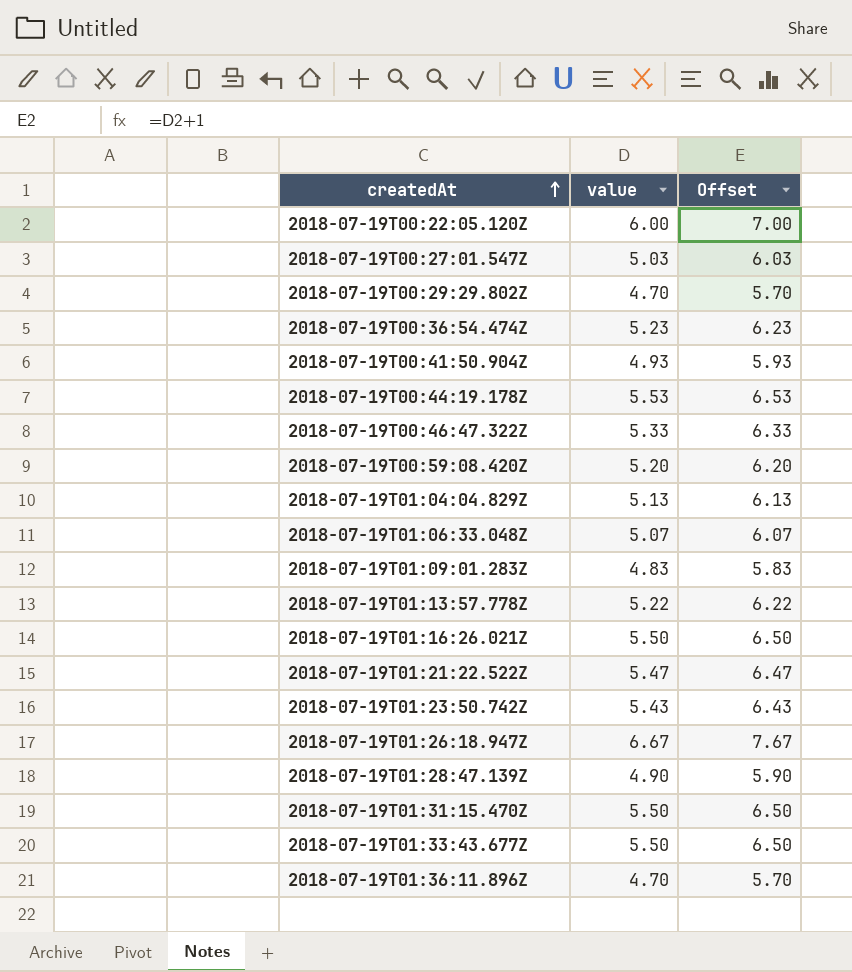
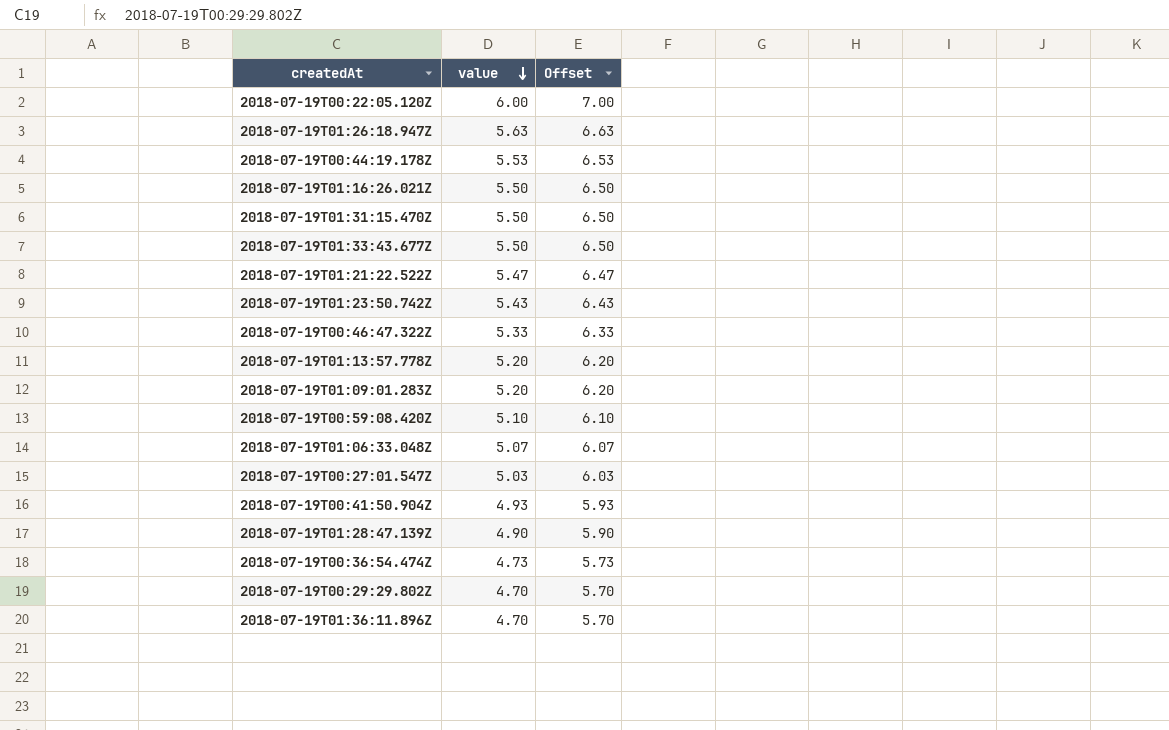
row order: createdAt ascending -> value descending
row 2018-07-19T01:04:04.829Z: 5.13 | 6.13 -> none
2018-07-19T01:26:18.947Z | value: 6.67 -> 5.63
2018-07-19T01:26:18.947Z | Offset: 7.67 -> 6.63
2018-07-19T01:13:57.778Z | value: 5.22 -> 5.20
2018-07-19T01:13:57.778Z | Offset: 6.22 -> 6.20
2018-07-19T01:09:01.283Z | value: 4.83 -> 5.20
2018-07-19T01:09:01.283Z | Offset: 5.83 -> 6.20
2018-07-19T00:59:08.420Z | value: 5.20 -> 5.10
2018-07-19T00:59:08.420Z | Offset: 6.20 -> 6.10
2018-07-19T00:36:54.474Z | value: 5.23 -> 4.73
2018-07-19T00:36:54.474Z | Offset: 6.23 -> 5.73

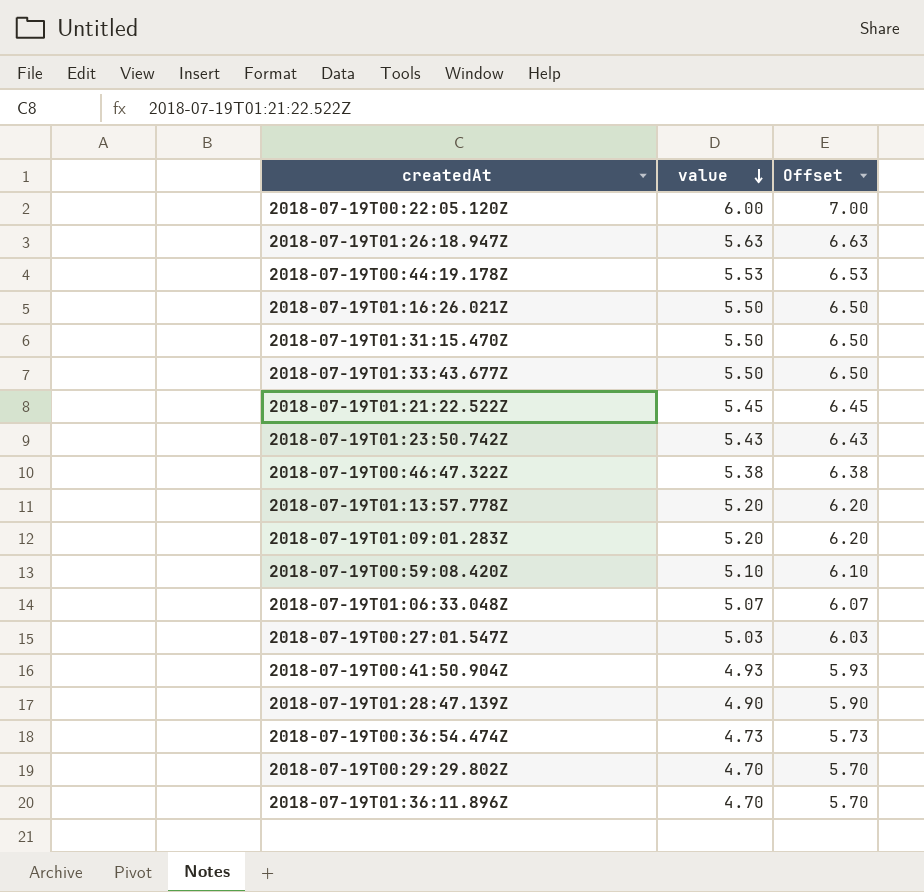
2018-07-19T01:21:22.522Z | value: 5.47 -> 5.45
2018-07-19T01:21:22.522Z | Offset: 6.47 -> 6.45
2018-07-19T00:46:47.322Z | value: 5.33 -> 5.38
2018-07-19T00:46:47.322Z | Offset: 6.33 -> 6.38

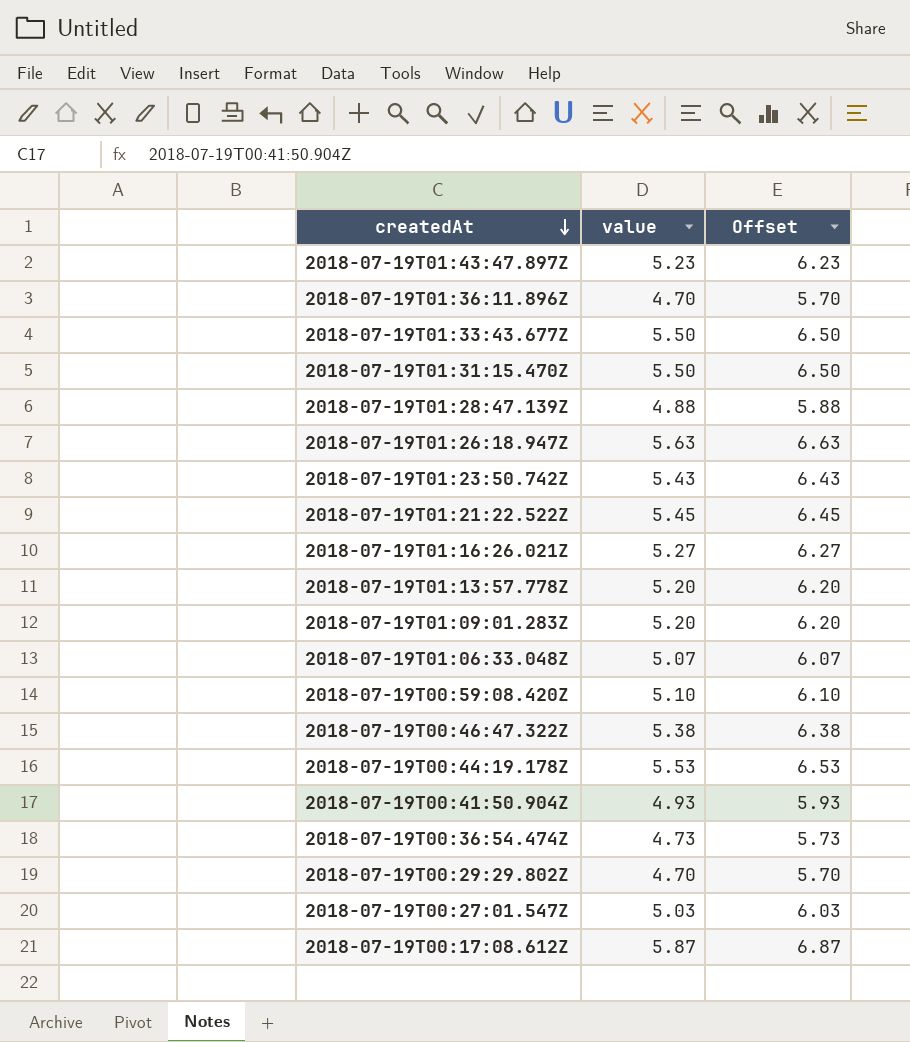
row order: value descending -> createdAt descending
row 2018-07-19T00:22:05.120Z: 6.00 | 7.00 -> none
row 2018-07-19T01:43:47.897Z: none -> 5.23 | 6.23
2018-07-19T01:28:47.139Z | value: 4.90 -> 4.88
2018-07-19T01:28:47.139Z | Offset: 5.90 -> 5.88
2018-07-19T01:16:26.021Z | value: 5.50 -> 5.27
2018-07-19T01:16:26.021Z | Offset: 6.50 -> 6.27
row 2018-07-19T00:17:08.612Z: none -> 5.87 | 6.87

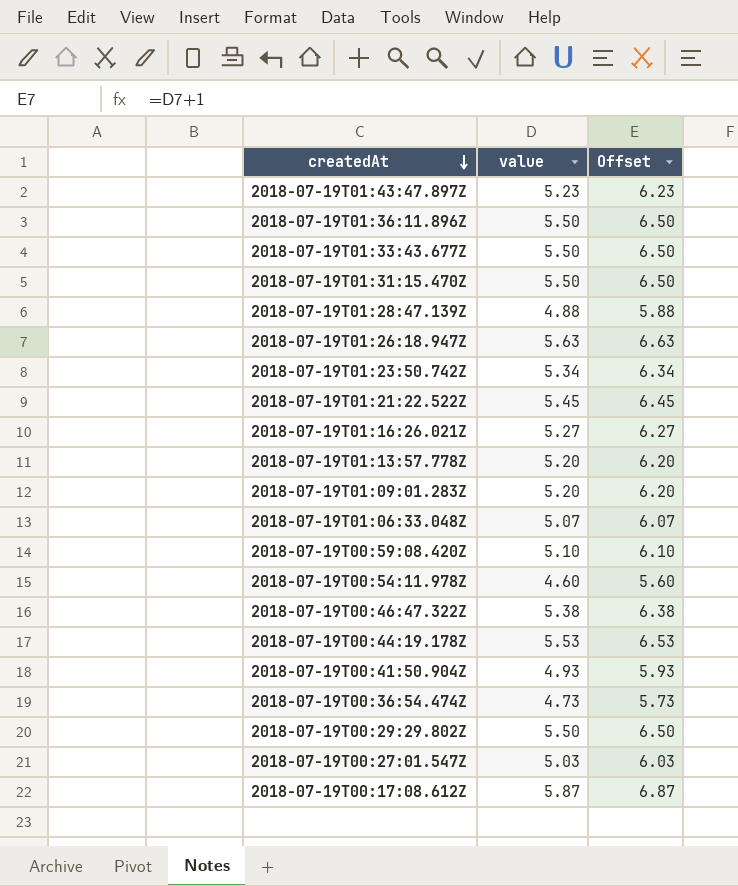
2018-07-19T01:36:11.896Z | value: 4.70 -> 5.50
2018-07-19T01:36:11.896Z | Offset: 5.70 -> 6.50
2018-07-19T01:23:50.742Z | value: 5.43 -> 5.34
2018-07-19T01:23:50.742Z | Offset: 6.43 -> 6.34
row 2018-07-19T00:54:11.978Z: none -> 4.60 | 5.60
2018-07-19T00:29:29.802Z | value: 4.70 -> 5.50
2018-07-19T00:29:29.802Z | Offset: 5.70 -> 6.50

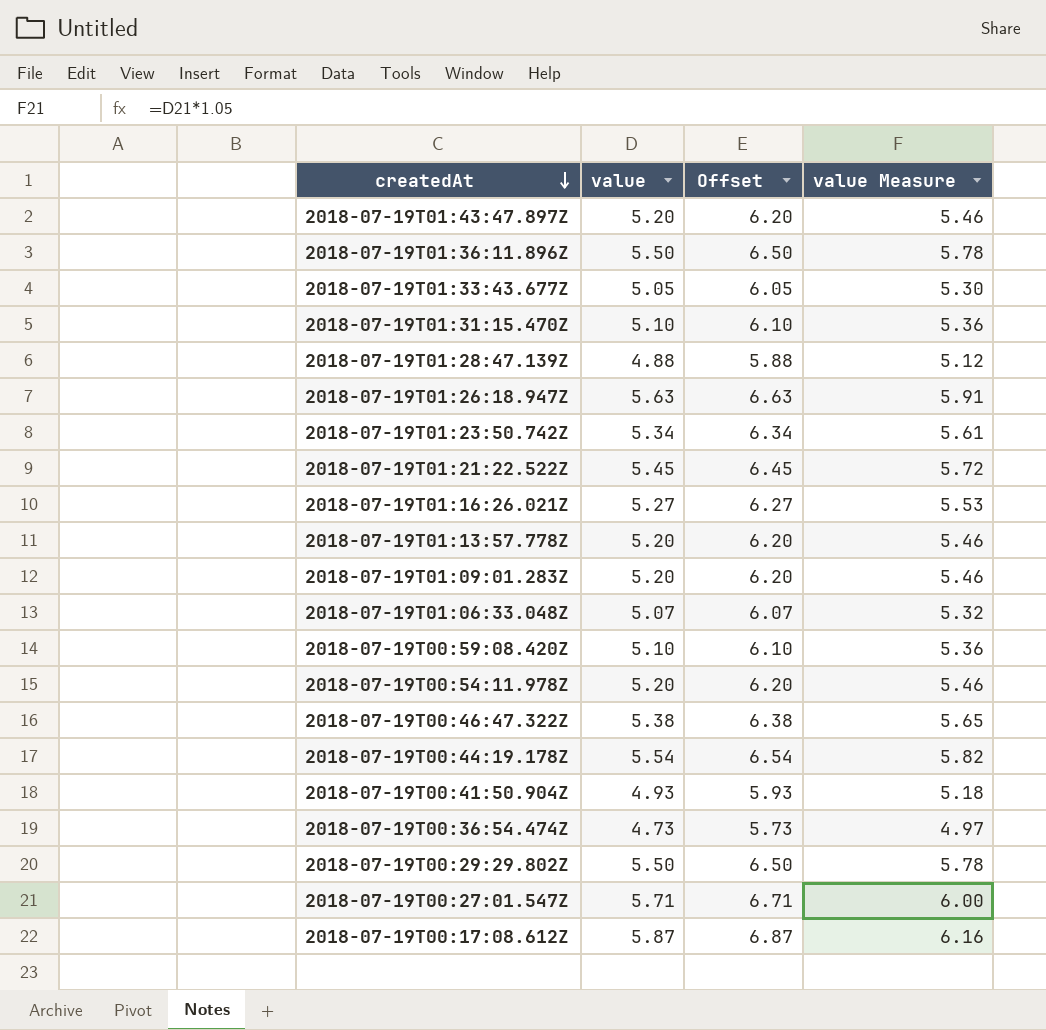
column value Measure | formula: none -> [value] * 1.05
2018-07-19T01:43:47.897Z | value: 5.23 -> 5.20
2018-07-19T01:43:47.897Z | Offset: 6.23 -> 6.20
2018-07-19T01:33:43.677Z | value: 5.50 -> 5.05
2018-07-19T01:33:43.677Z | Offset: 6.50 -> 6.05
2018-07-19T01:31:15.470Z | value: 5.50 -> 5.10
2018-07-19T01:31:15.470Z | Offset: 6.50 -> 6.10
2018-07-19T00:54:11.978Z | value: 4.60 -> 5.20
2018-07-19T00:54:11.978Z | Offset: 5.60 -> 6.20
2018-07-19T00:44:19.178Z | value: 5.53 -> 5.54
2018-07-19T00:44:19.178Z | Offset: 6.53 -> 6.54
2018-07-19T00:27:01.547Z | value: 5.03 -> 5.71
2018-07-19T00:27:01.547Z | Offset: 6.03 -> 6.71

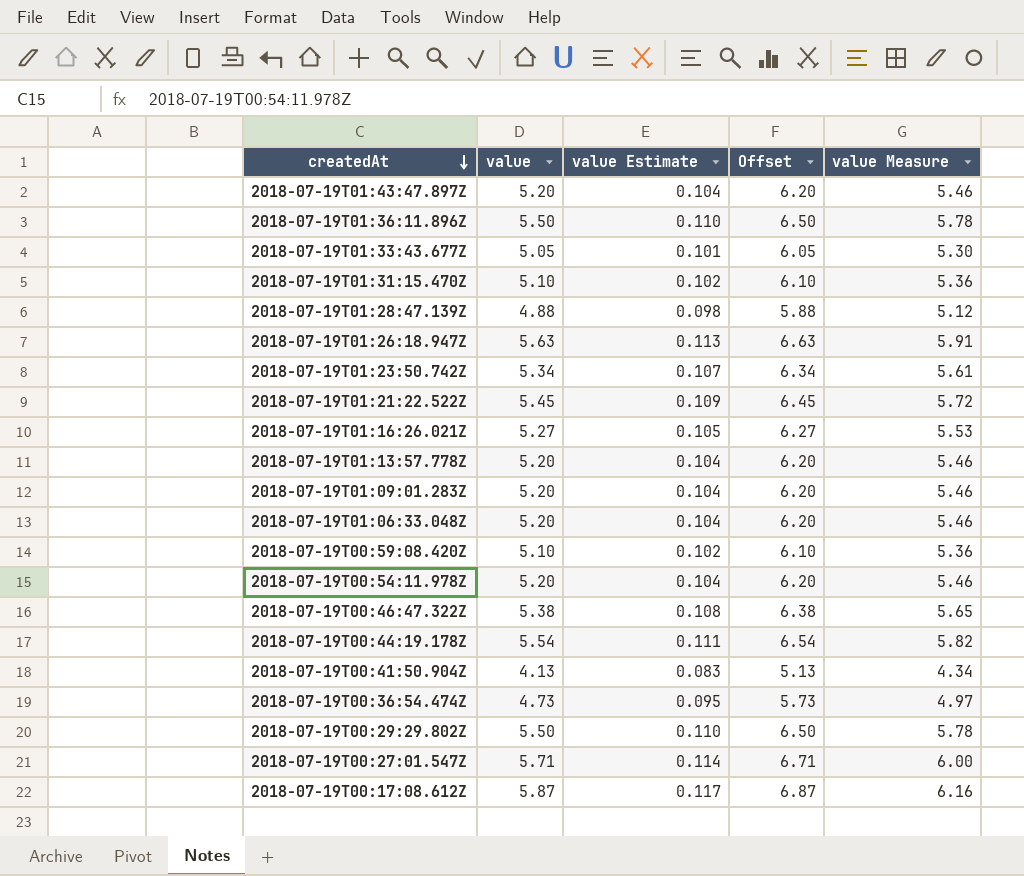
column value Estimate | formula: none -> [value] * 0.02
2018-07-19T01:06:33.048Z | value: 5.07 -> 5.20
2018-07-19T01:06:33.048Z | Offset: 6.07 -> 6.20
2018-07-19T01:06:33.048Z | value Measure: 5.32 -> 5.46
2018-07-19T00:41:50.904Z | value: 4.93 -> 4.13
2018-07-19T00:41:50.904Z | Offset: 5.93 -> 5.13
2018-07-19T00:41:50.904Z | value Measure: 5.18 -> 4.34

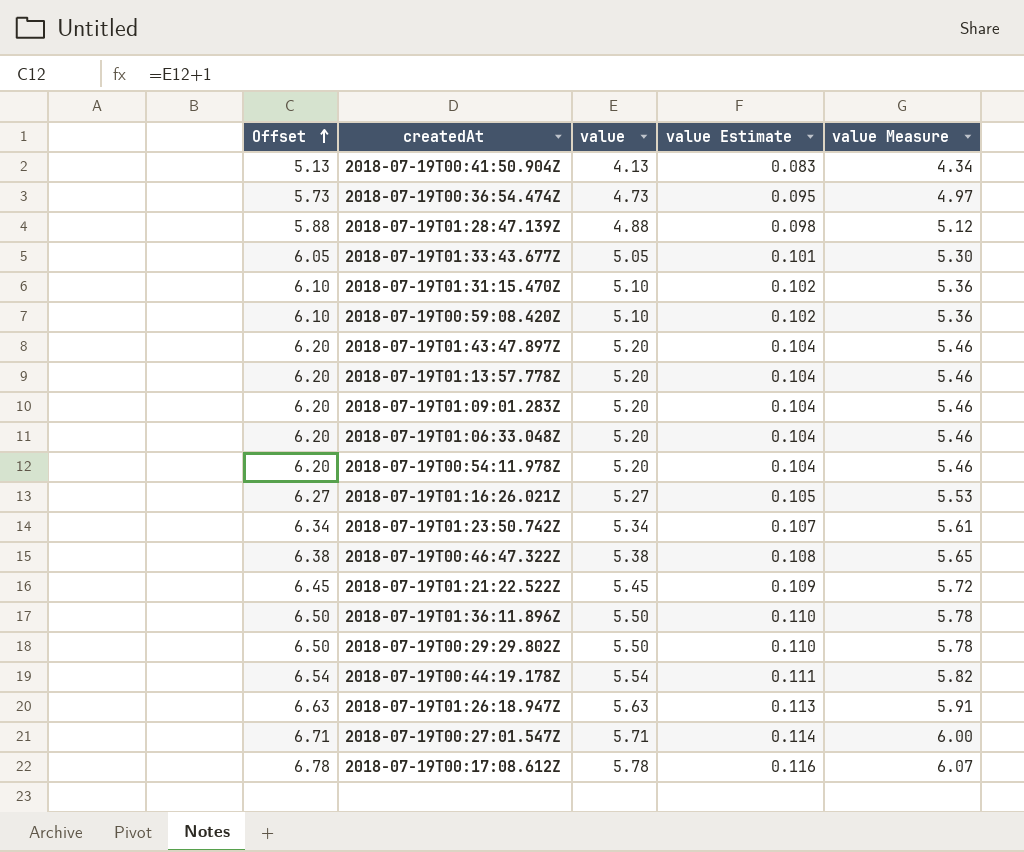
row order: createdAt descending -> Offset ascending
column Offset | position: 4 -> 1
2018-07-19T00:17:08.612Z | Offset: 6.87 -> 6.78
2018-07-19T00:17:08.612Z | value: 5.87 -> 5.78
2018-07-19T00:17:08.612Z | value Estimate: 0.117 -> 0.116
2018-07-19T00:17:08.612Z | value Measure: 6.16 -> 6.07

